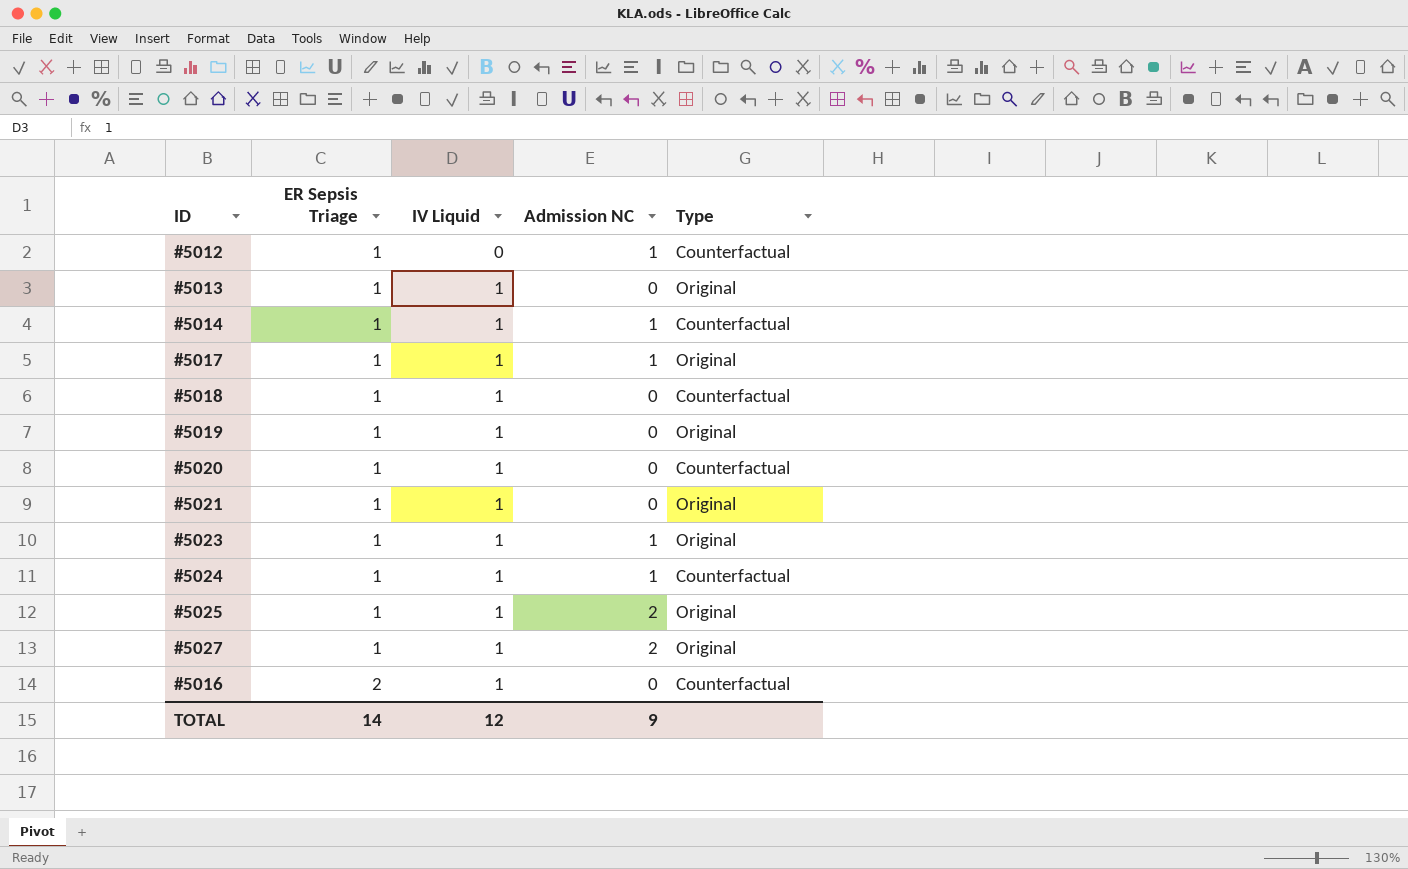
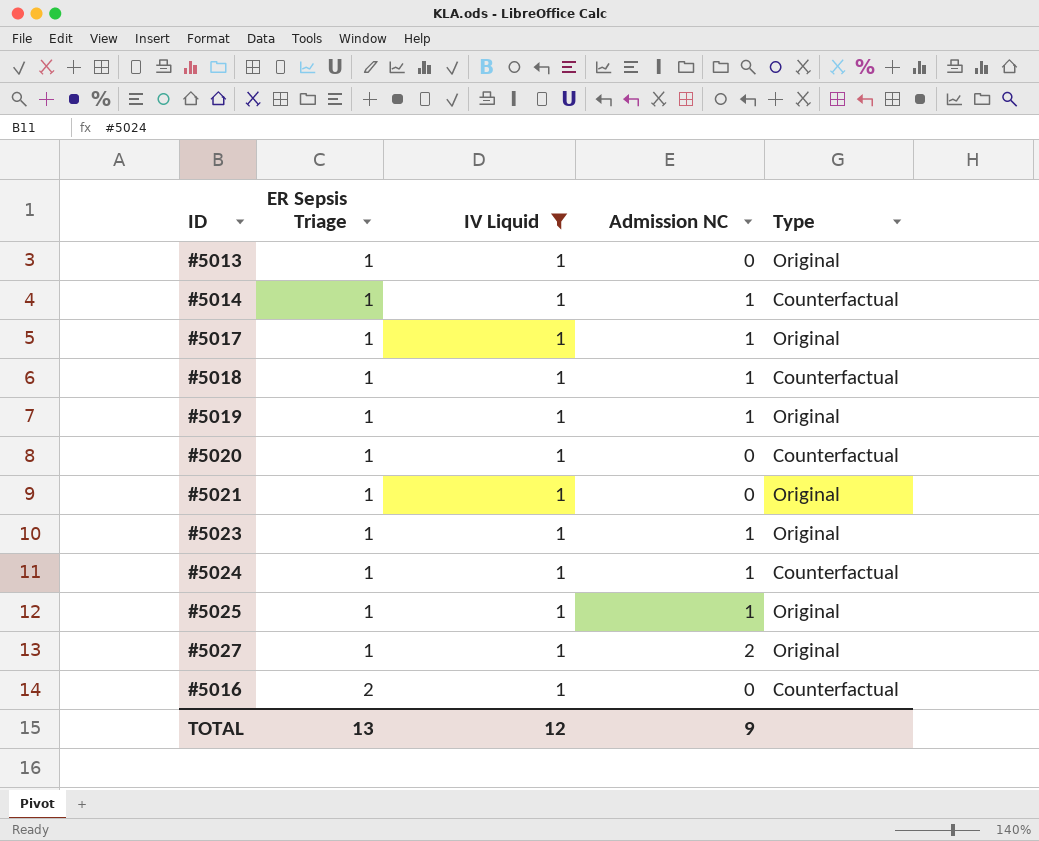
filter: none -> IV Liquid = 1
#5018 | Admission NC: 0 -> 1
#5019 | Admission NC: 0 -> 1
#5025 | Admission NC: 2 -> 1
TOTAL | ER Sepsis Triage: 14 -> 13

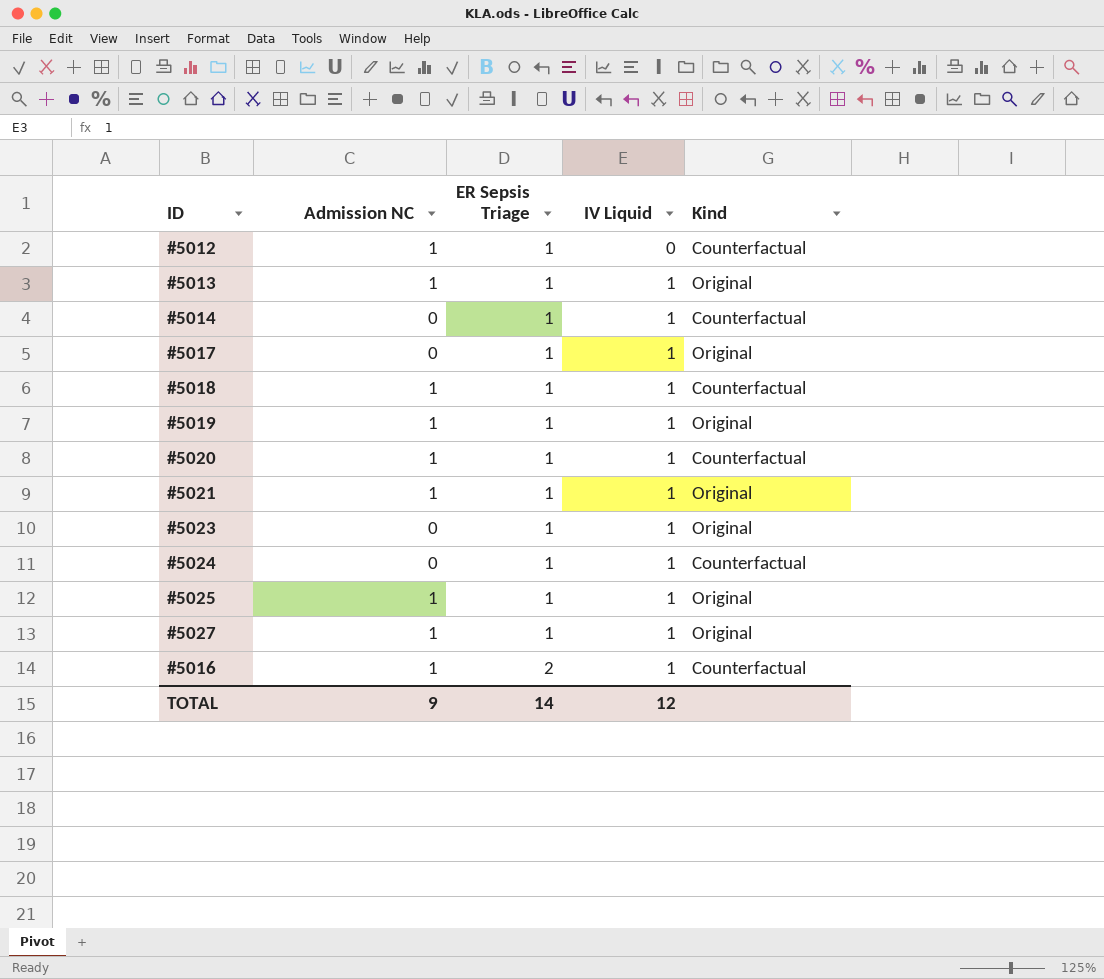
filter: IV Liquid = 1 -> none
column Admission NC | position: 4 -> 2
column name: Type -> Kind
#5013 | Admission NC: 0 -> 1
#5014 | Admission NC: 1 -> 0
#5017 | Admission NC: 1 -> 0
#5020 | Admission NC: 0 -> 1
#5021 | Admission NC: 0 -> 1
#5023 | Admission NC: 1 -> 0
#5024 | Admission NC: 1 -> 0
#5027 | Admission NC: 2 -> 1
#5016 | Admission NC: 0 -> 1
TOTAL | ER Sepsis Triage: 13 -> 14

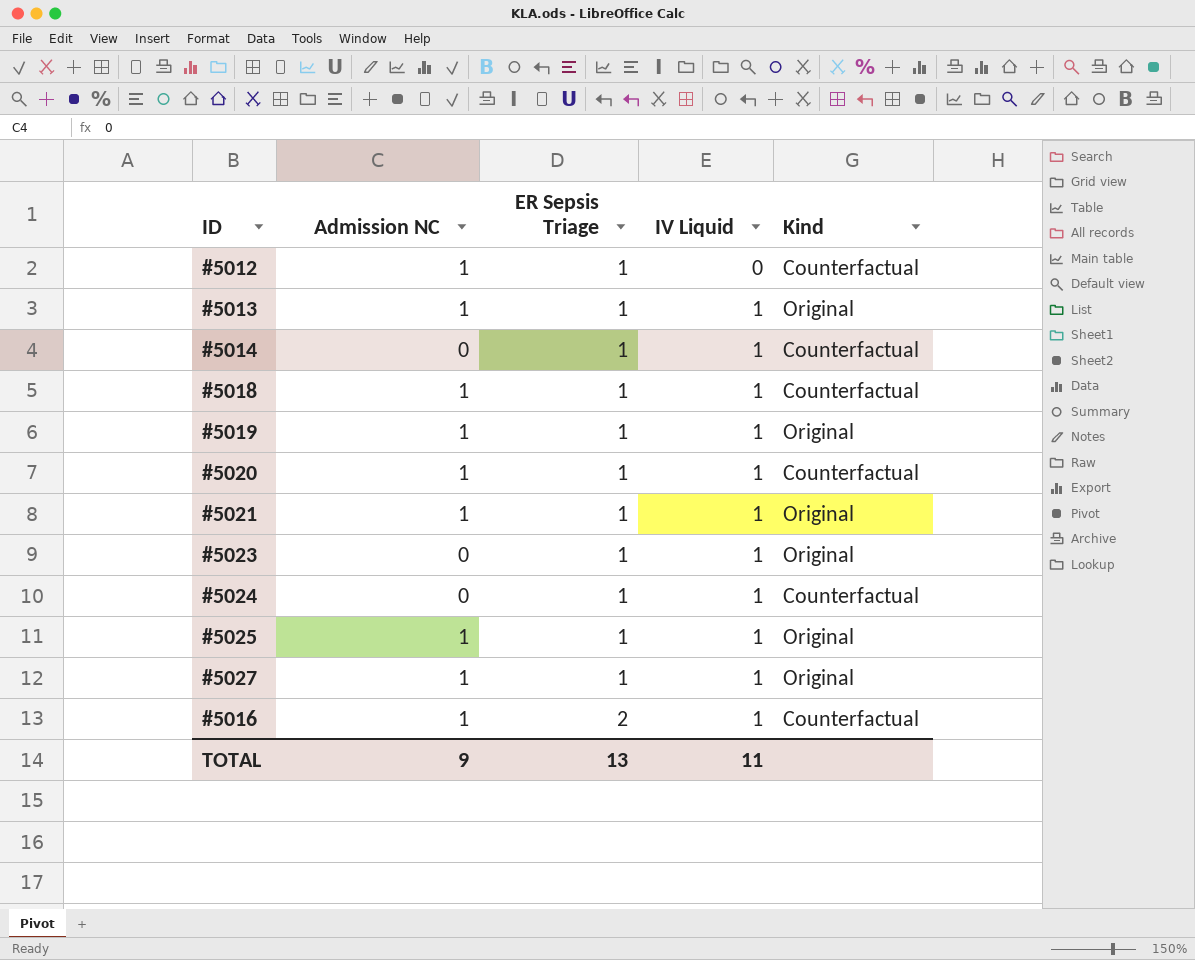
row #5017: 0 | 1 | 1 | Original -> none
TOTAL | ER Sepsis Triage: 14 -> 13
TOTAL | IV Liquid: 12 -> 11

